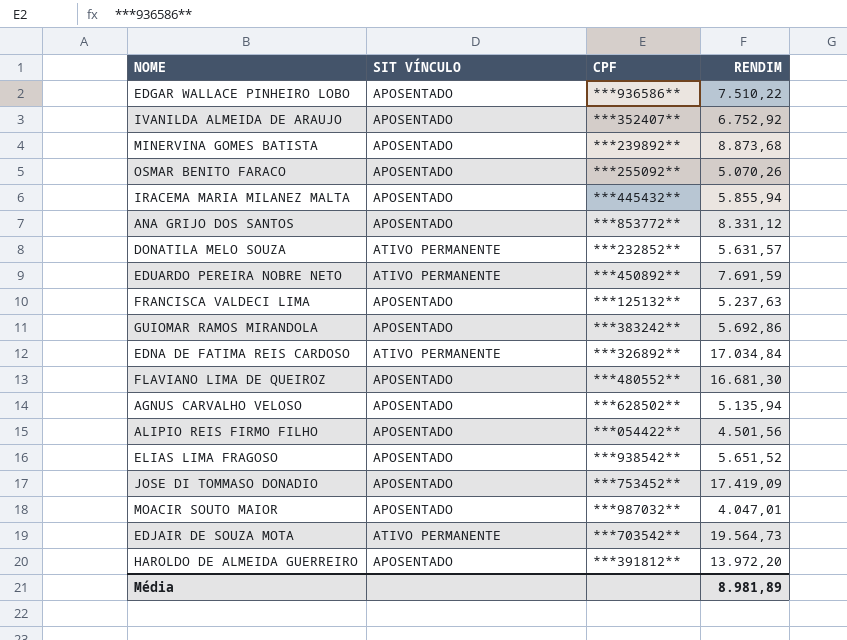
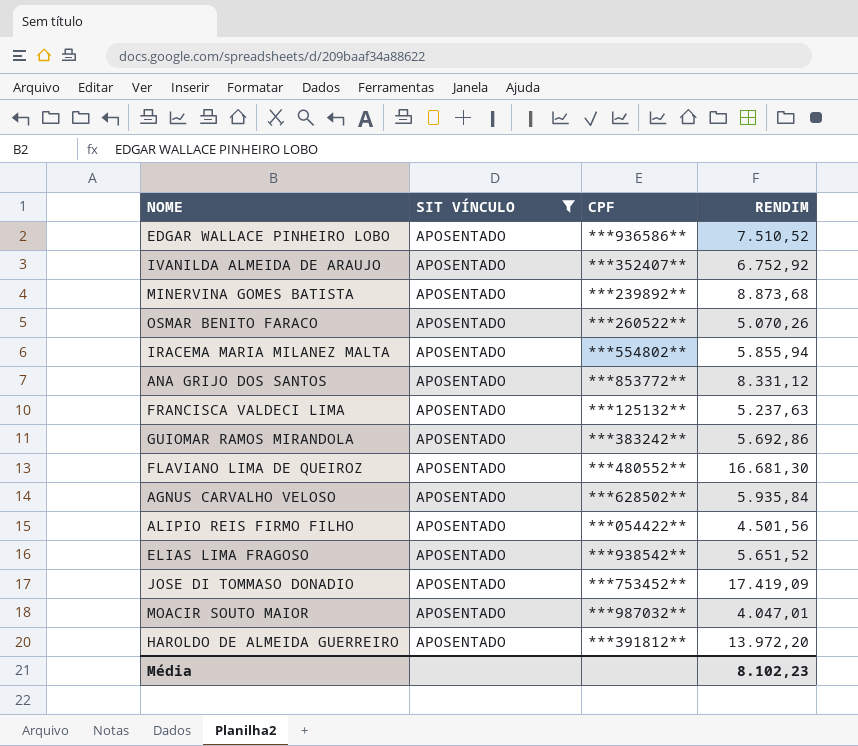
filter: none -> SIT VÍNCULO = APOSENTADO
EDGAR WALLACE PINHEIRO LOBO | RENDIM: 7.510,22 -> 7.510,52
OSMAR BENITO FARACO | CPF: ***255092** -> ***260522**
IRACEMA MARIA MILANEZ MALTA | CPF: ***445432** -> ***554802**
AGNUS CARVALHO VELOSO | RENDIM: 5.135,94 -> 5.935,84
Média | RENDIM: 8.981,89 -> 8.102,23

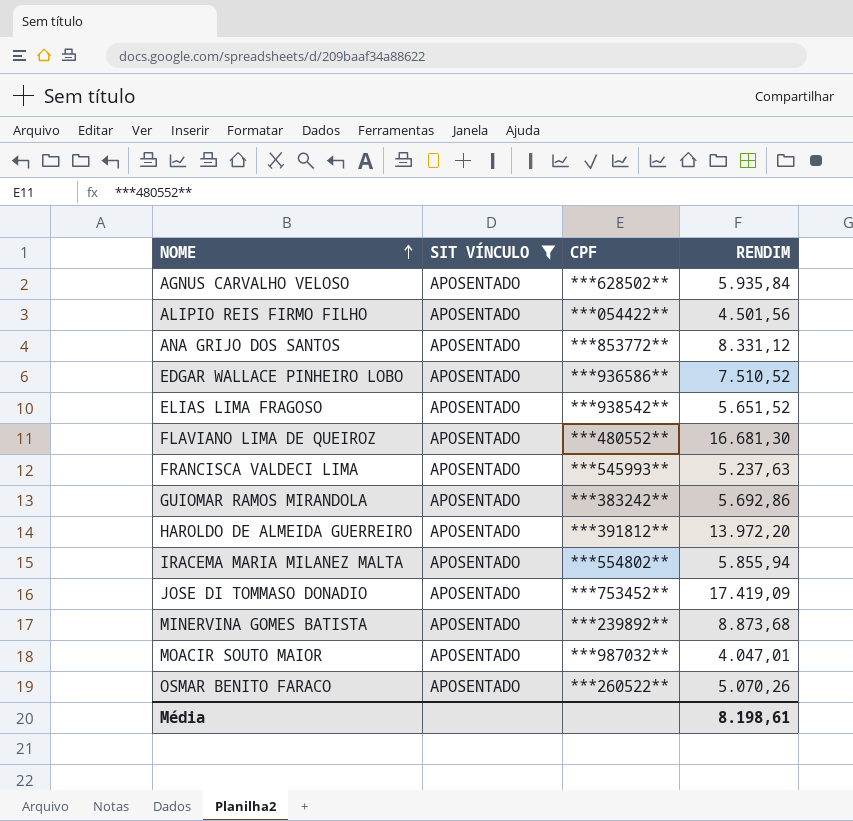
row order: none -> NOME ascending
row IVANILDA ALMEIDA DE ARAUJO: APOSENTADO | ***352407** | 6.752,92 -> none
FRANCISCA VALDECI LIMA | CPF: ***125132** -> ***545993**
Média | RENDIM: 8.102,23 -> 8.198,61

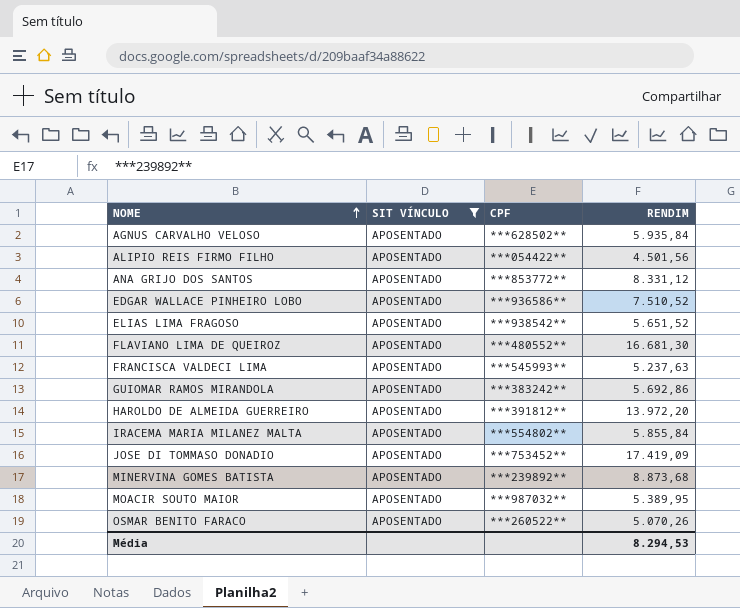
IRACEMA MARIA MILANEZ MALTA | RENDIM: 5.855,94 -> 5.855,84
MOACIR SOUTO MAIOR | RENDIM: 4.047,01 -> 5.389,95
Média | RENDIM: 8.198,61 -> 8.294,53

